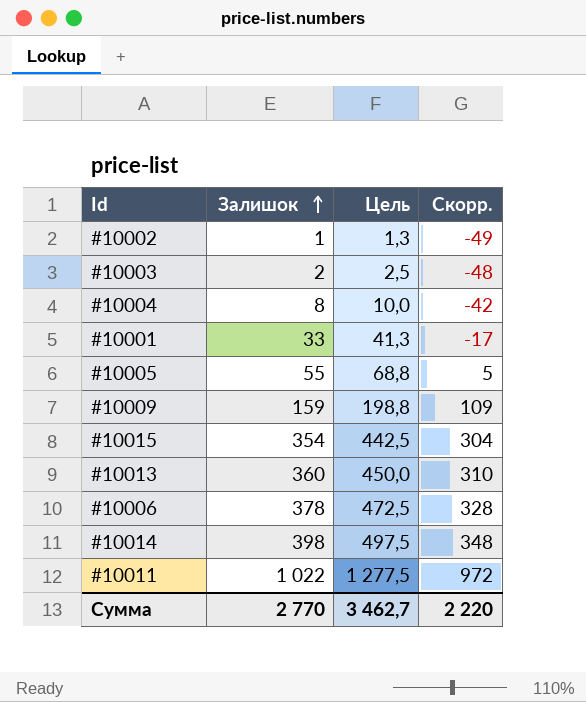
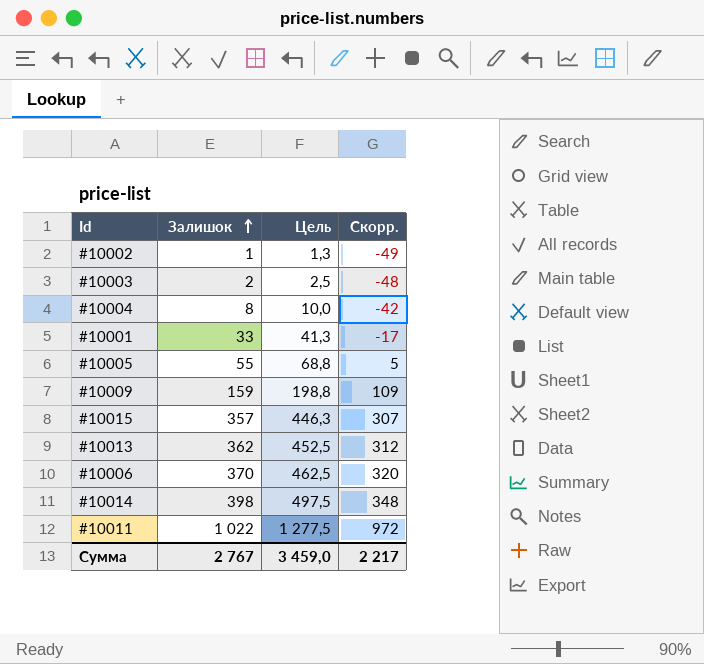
#10015 | Залишок: 354 -> 357
#10015 | Цель: 442,5 -> 446,3
#10015 | Скорр.: 304 -> 307
#10013 | Залишок: 360 -> 362
#10013 | Цель: 450,0 -> 452,5
#10013 | Скорр.: 310 -> 312
#10006 | Залишок: 378 -> 370
#10006 | Цель: 472,5 -> 462,5
#10006 | Скорр.: 328 -> 320
Сумма | Залишок: 2 770 -> 2 767
Сумма | Цель: 3 462,7 -> 3 459,0
Сумма | Скорр.: 2 220 -> 2 217

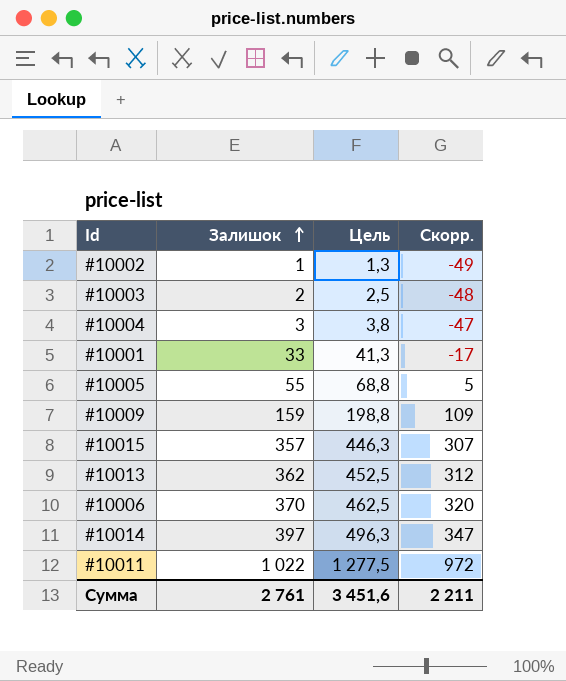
#10004 | Залишок: 8 -> 3
#10004 | Цель: 10,0 -> 3,8
#10004 | Скорр.: -42 -> -47
#10014 | Залишок: 398 -> 397
#10014 | Цель: 497,5 -> 496,3
#10014 | Скорр.: 348 -> 347
Сумма | Залишок: 2 767 -> 2 761
Сумма | Цель: 3 459,0 -> 3 451,6
Сумма | Скорр.: 2 217 -> 2 211

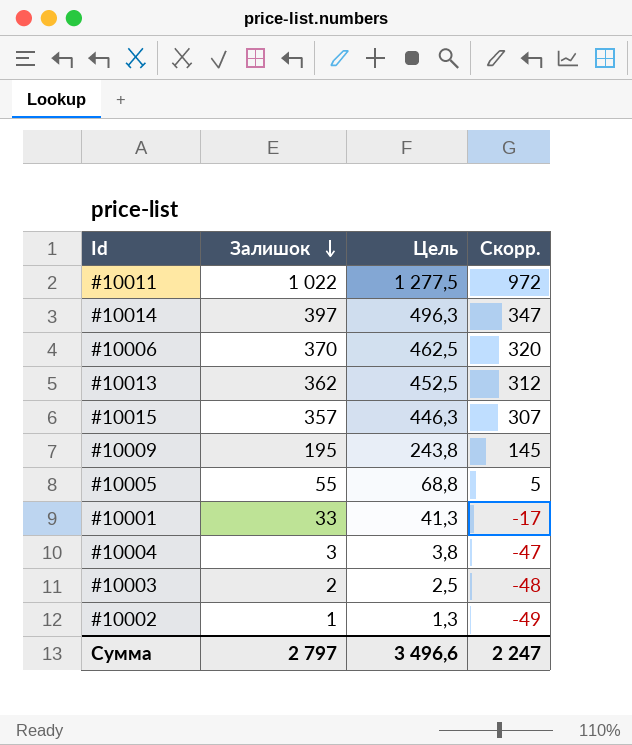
row order: Залишок ascending -> Залишок descending
#10009 | Залишок: 159 -> 195
#10009 | Цель: 198,8 -> 243,8
#10009 | Скорр.: 109 -> 145
Сумма | Залишок: 2 761 -> 2 797
Сумма | Цель: 3 451,6 -> 3 496,6
Сумма | Скорр.: 2 211 -> 2 247

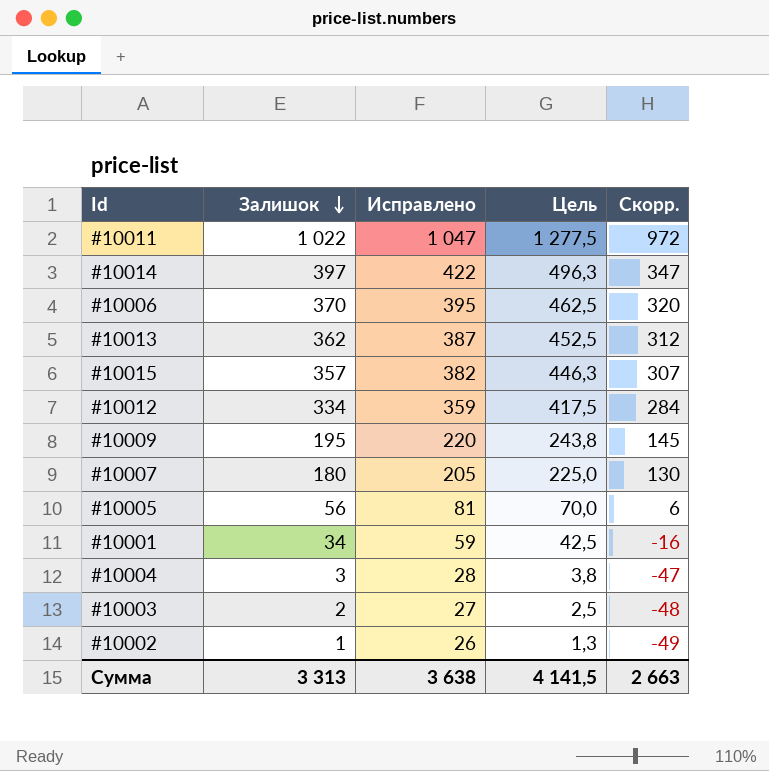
column Исправлено | formula: none -> [Залишок] + 25
row #10012: none -> 334 | 359 | 417,5 | 284
row #10007: none -> 180 | 205 | 225,0 | 130
#10005 | Залишок: 55 -> 56
#10005 | Цель: 68,8 -> 70,0
#10005 | Скорр.: 5 -> 6
#10001 | Залишок: 33 -> 34
#10001 | Цель: 41,3 -> 42,5
#10001 | Скорр.: -17 -> -16
Сумма | Залишок: 2 797 -> 3 313
Сумма | Цель: 3 496,6 -> 4 141,5
Сумма | Скорр.: 2 247 -> 2 663

